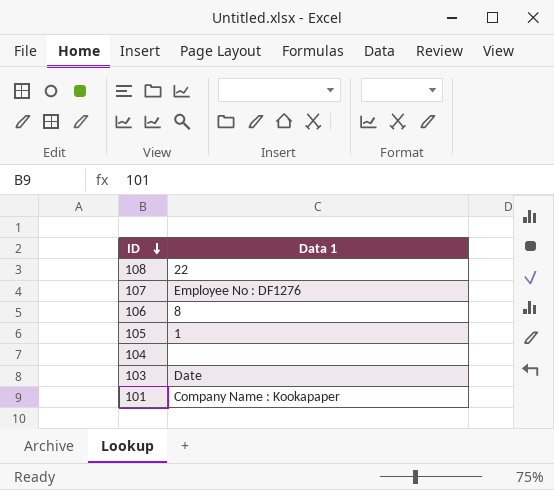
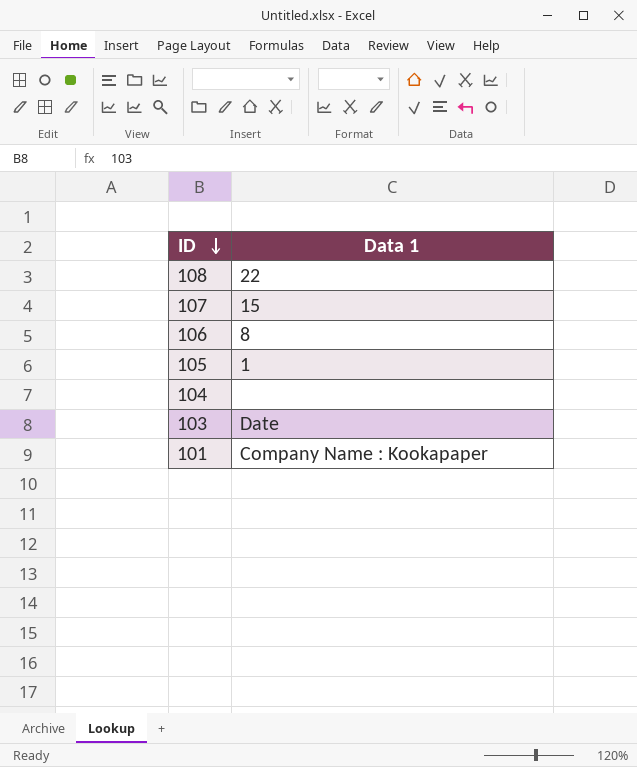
107 | Data 1: Employee No : DF1276 -> 15

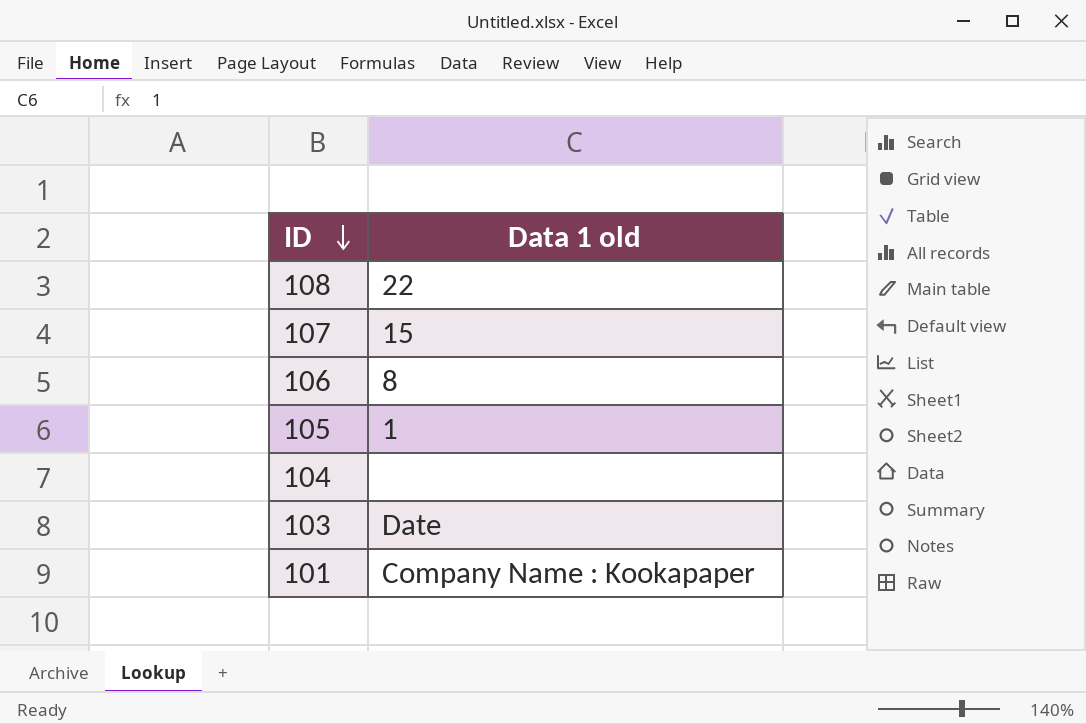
column name: Data 1 -> Data 1 old

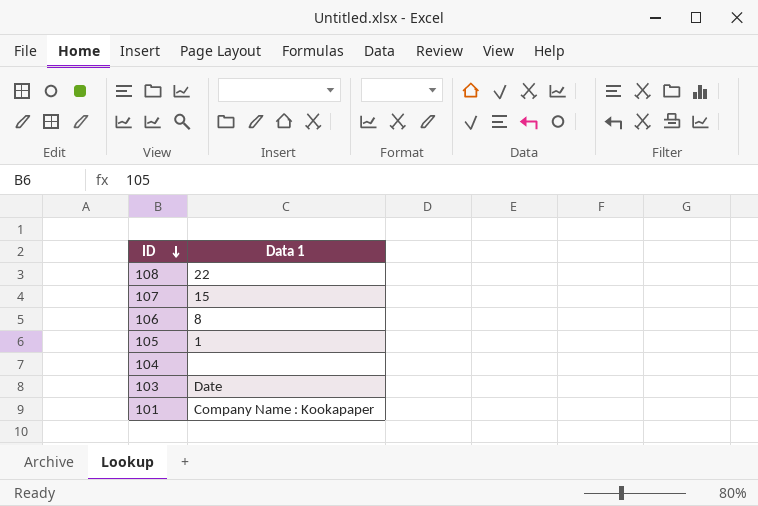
column name: Data 1 old -> Data 1

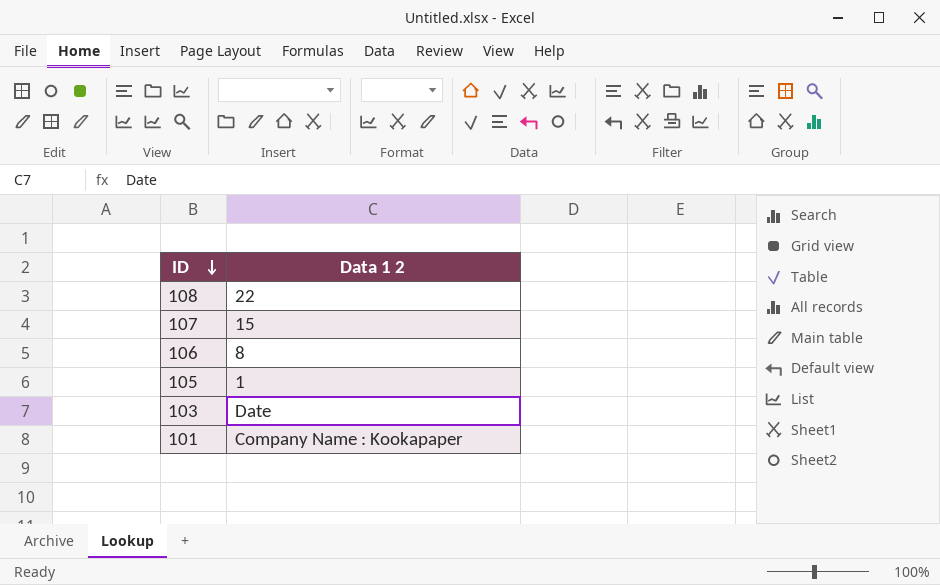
column name: Data 1 -> Data 1 2
row 104: none -> none

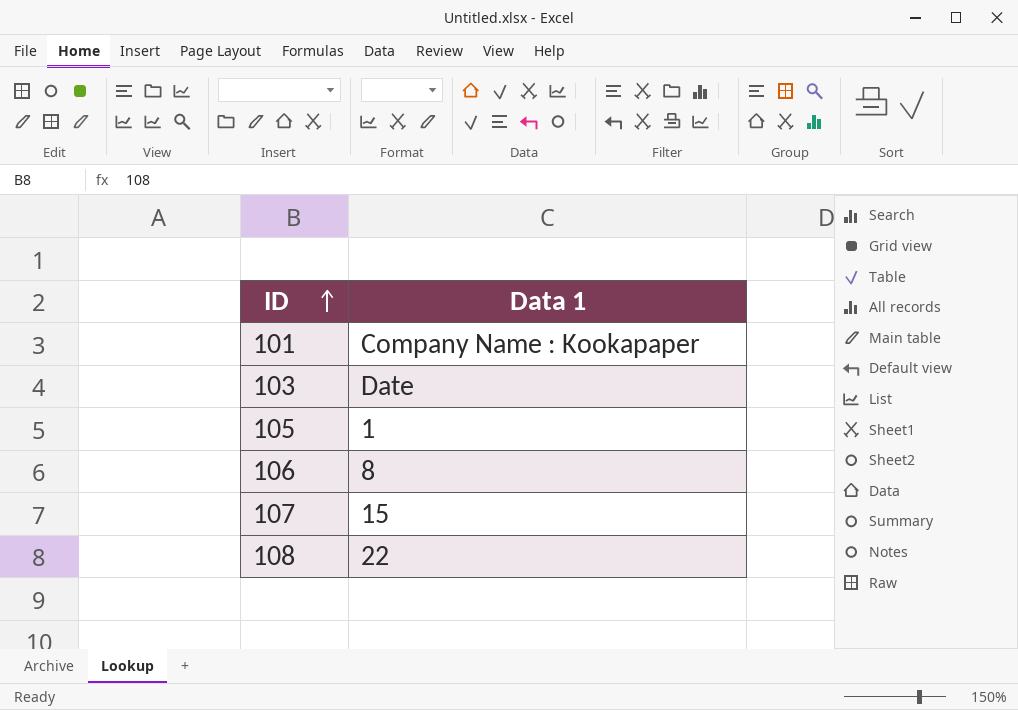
row order: ID descending -> ID ascending
column name: Data 1 2 -> Data 1

